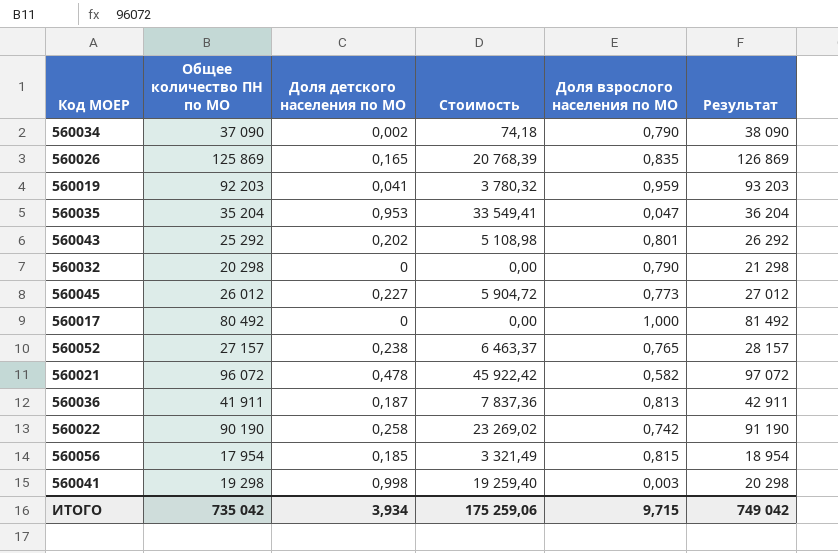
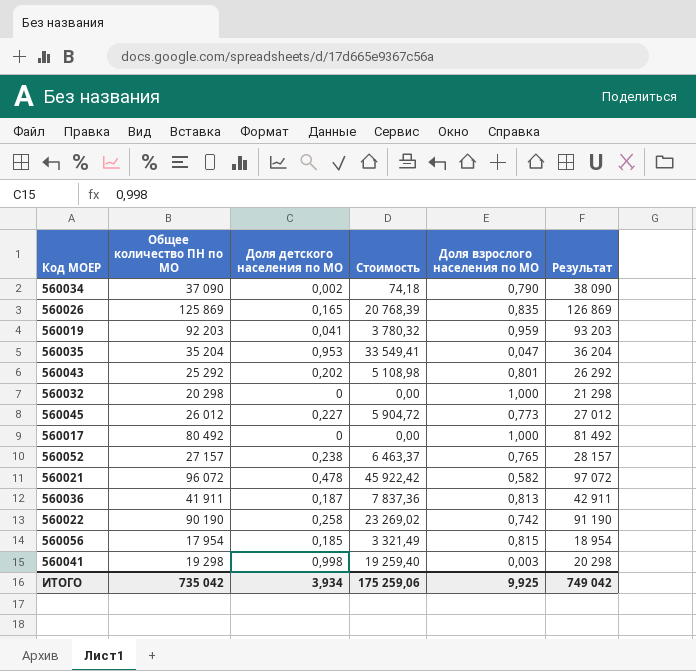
560032 | Доля взрослого населения по МО: 0,790 -> 1,000
ИТОГО | Доля взрослого населения по МО: 9,715 -> 9,925

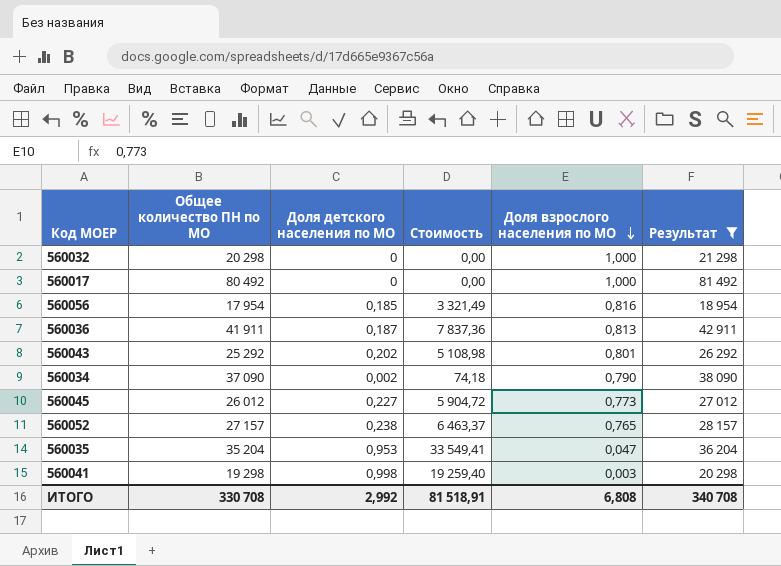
filter: none -> Результат <= 81 492
row order: none -> Доля взрослого населения по МО descending
560056 | Доля взрослого населения по МО: 0,815 -> 0,816
ИТОГО | Общее количество ПН по МО: 735 042 -> 330 708
ИТОГО | Доля детского населения по МО: 3,934 -> 2,992
ИТОГО | Стоимость: 175 259,06 -> 81 518,91
ИТОГО | Доля взрослого населения по МО: 9,925 -> 6,808
ИТОГО | Результат: 749 042 -> 340 708

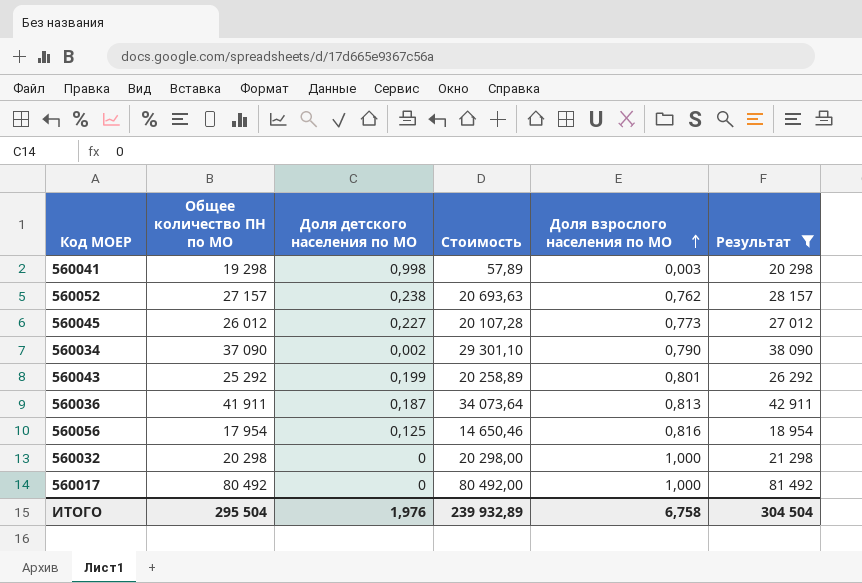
row order: Доля взрослого населения по МО descending -> Доля взрослого населения по МО ascending
column Стоимость | formula: [Общее количество ПН по МО] * [Доля детского населения по МО] -> [Общее количество ПН по МО] * [Доля взрослого населения по МО]
row 560035: 35 204 | 0,953 | 33 549,41 | 0,047 | 36 204 -> none
560052 | Доля взрослого населения по МО: 0,765 -> 0,762
560043 | Доля детского населения по МО: 0,202 -> 0,199
560056 | Доля детского населения по МО: 0,185 -> 0,125
ИТОГО | Общее количество ПН по МО: 330 708 -> 295 504
ИТОГО | Доля детского населения по МО: 2,992 -> 1,976
ИТОГО | Стоимость: 81 518,91 -> 239 932,89
ИТОГО | Доля взрослого населения по МО: 6,808 -> 6,758
ИТОГО | Результат: 340 708 -> 304 504

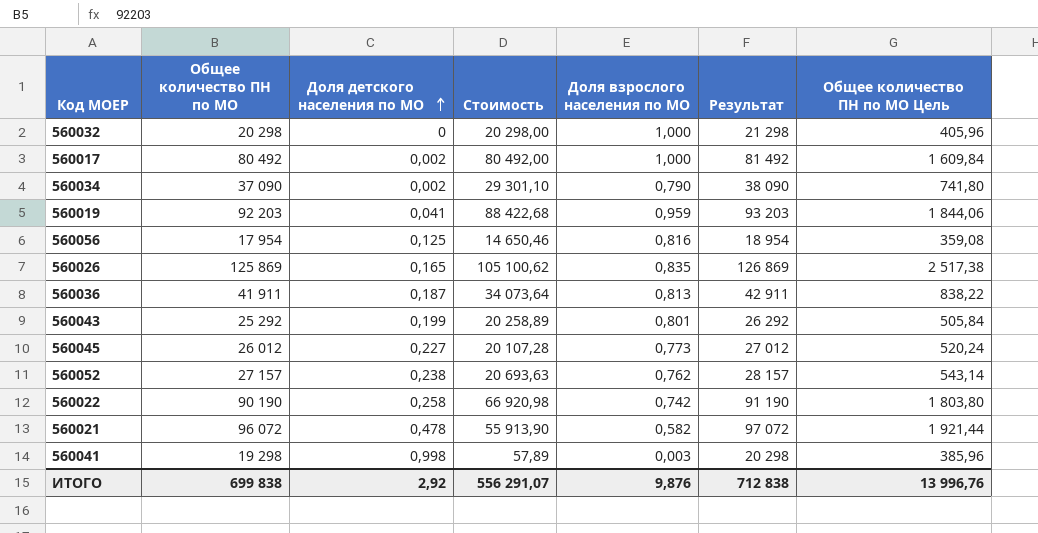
filter: Результат <= 81 492 -> none
row order: Доля взрослого населения по МО ascending -> Доля детского населения по МО ascending
column Общее количество ПН по МО Цель | formula: none -> [Общее количество ПН по МО] * 0,02
560017 | Доля детского населения по МО: 0 -> 0,002
ИТОГО | Общее количество ПН по МО: 295 504 -> 699 838
ИТОГО | Доля детского населения по МО: 1,976 -> 2,92
ИТОГО | Стоимость: 239 932,89 -> 556 291,07
ИТОГО | Доля взрослого населения по МО: 6,758 -> 9,876
ИТОГО | Результат: 304 504 -> 712 838

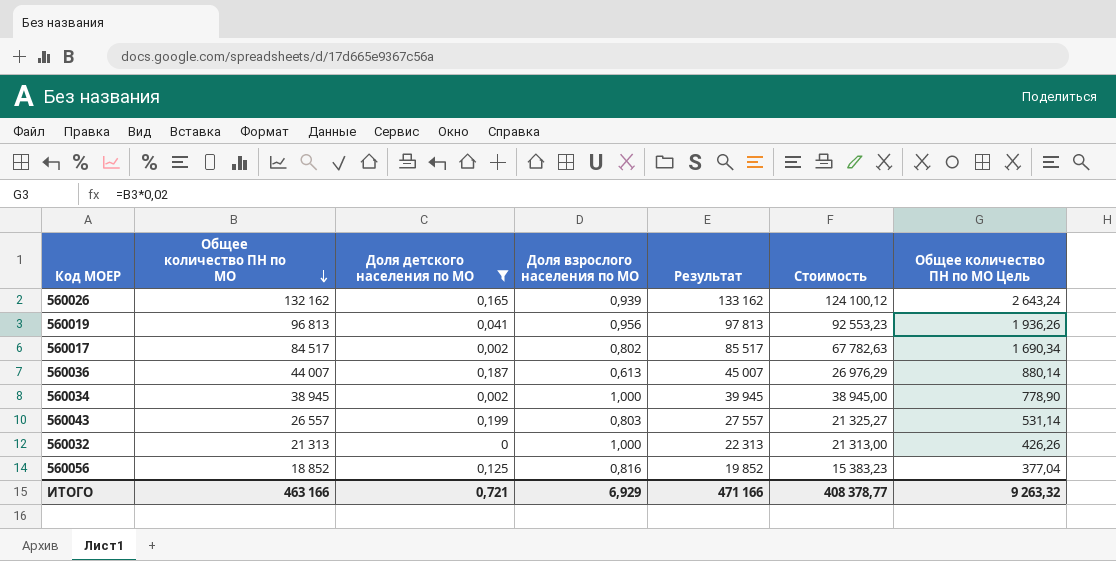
filter: none -> Доля детского населения по МО <= 0,199
row order: Доля детского населения по МО ascending -> Общее количество ПН по МО descending
column Стоимость | position: 4 -> 6
560026 | Общее количество ПН по МО: 125 869 -> 132 162
560026 | Доля взрослого населения по МО: 0,835 -> 0,939
560026 | Результат: 126 869 -> 133 162
560026 | Стоимость: 105 100,62 -> 124 100,12
560026 | Общее количество ПН по МО Цель: 2 517,38 -> 2 643,24
560019 | Общее количество ПН по МО: 92 203 -> 96 813
560019 | Доля взрослого населения по МО: 0,959 -> 0,956
560019 | Результат: 93 203 -> 97 813
560019 | Стоимость: 88 422,68 -> 92 553,23
560019 | Общее количество ПН по МО Цель: 1 844,06 -> 1 936,26
560017 | Общее количество ПН по МО: 80 492 -> 84 517
560017 | Доля взрослого населения по МО: 1,000 -> 0,802
560017 | Результат: 81 492 -> 85 517
560017 | Стоимость: 80 492,00 -> 67 782,63
560017 | Общее количество ПН по МО Цель: 1 609,84 -> 1 690,34
560036 | Общее количество ПН по МО: 41 911 -> 44 007
560036 | Доля взрослого населения по МО: 0,813 -> 0,613
560036 | Результат: 42 911 -> 45 007
560036 | Стоимость: 34 073,64 -> 26 976,29
560036 | Общее количество ПН по МО Цель: 838,22 -> 880,14
560034 | Общее количество ПН по МО: 37 090 -> 38 945
560034 | Доля взрослого населения по МО: 0,790 -> 1,000
560034 | Результат: 38 090 -> 39 945
560034 | Стоимость: 29 301,10 -> 38 945,00
560034 | Общее количество ПН по МО Цель: 741,80 -> 778,90
560043 | Общее количество ПН по МО: 25 292 -> 26 557
560043 | Доля взрослого населения по МО: 0,801 -> 0,803
560043 | Результат: 26 292 -> 27 557
560043 | Стоимость: 20 258,89 -> 21 325,27
560043 | Общее количество ПН по МО Цель: 505,84 -> 531,14
560032 | Общее количество ПН по МО: 20 298 -> 21 313
560032 | Результат: 21 298 -> 22 313
560032 | Стоимость: 20 298,00 -> 21 313,00
560032 | Общее количество ПН по МО Цель: 405,96 -> 426,26
560056 | Общее количество ПН по МО: 17 954 -> 18 852
560056 | Результат: 18 954 -> 19 852
560056 | Стоимость: 14 650,46 -> 15 383,23
560056 | Общее количество ПН по МО Цель: 359,08 -> 377,04
ИТОГО | Общее количество ПН по МО: 699 838 -> 463 166
ИТОГО | Доля детского населения по МО: 2,92 -> 0,721
ИТОГО | Доля взрослого населения по МО: 9,876 -> 6,929
ИТОГО | Результат: 712 838 -> 471 166
ИТОГО | Стоимость: 556 291,07 -> 408 378,77
ИТОГО | Общее количество ПН по МО Цель: 13 996,76 -> 9 263,32

